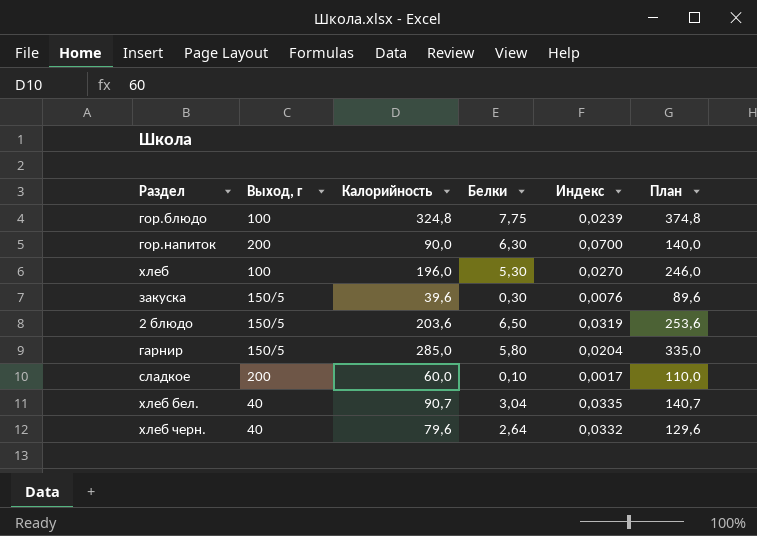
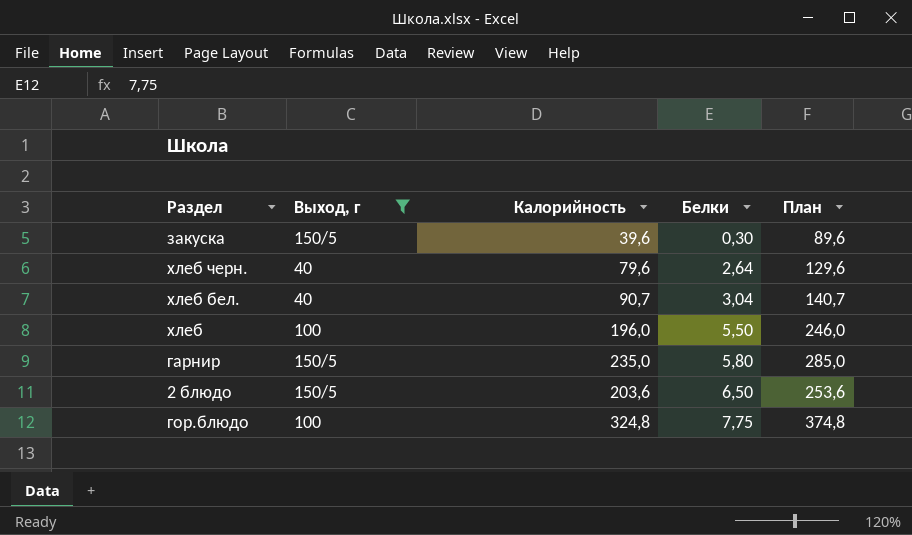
filter: none -> Выход, г != 200
row order: none -> Белки ascending
column Индекс | formula: [Белки] / [Калорийность] -> none
хлеб | Белки: 5,30 -> 5,50
гарнир | Калорийность: 285,0 -> 235,0
гарнир | План: 335,0 -> 285,0

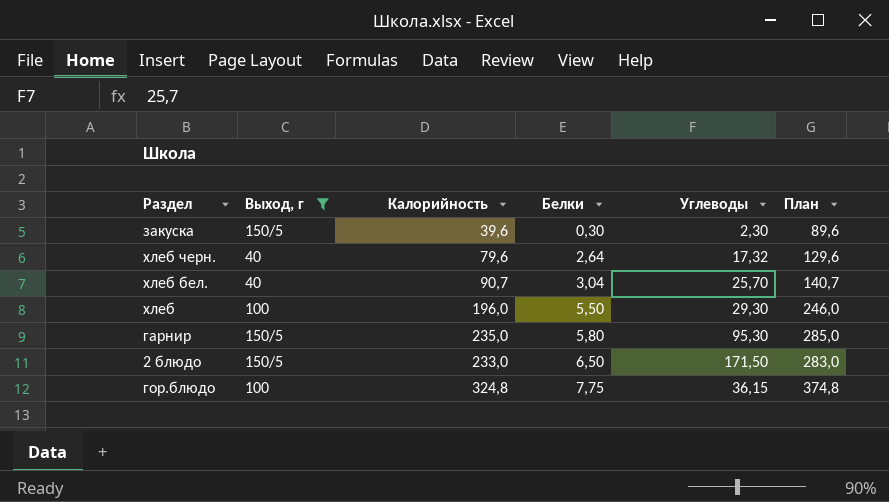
column Углеводы | position: none -> 5
2 блюдо | Калорийность: 203,6 -> 233,0
2 блюдо | План: 253,6 -> 283,0

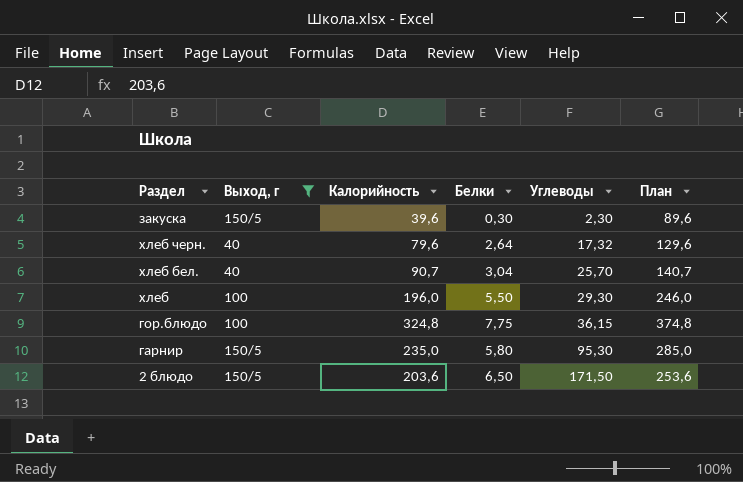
row order: Белки ascending -> Углеводы ascending
2 блюдо | Калорийность: 233,0 -> 203,6
2 блюдо | План: 283,0 -> 253,6

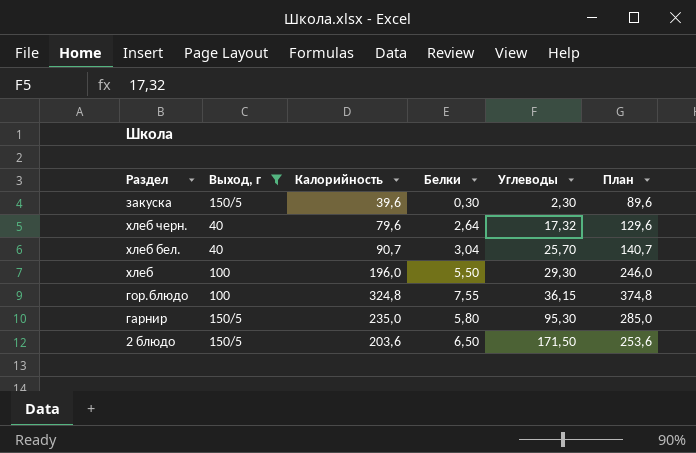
гор.блюдо | Белки: 7,75 -> 7,55

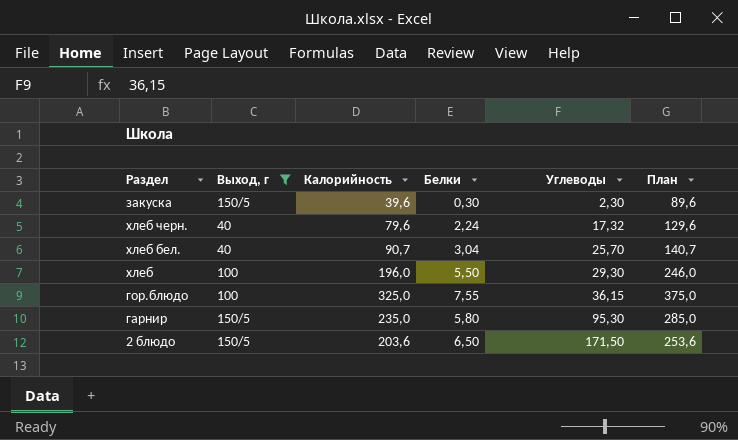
хлеб черн. | Белки: 2,64 -> 2,24
гор.блюдо | Калорийность: 324,8 -> 325,0
гор.блюдо | План: 374,8 -> 375,0

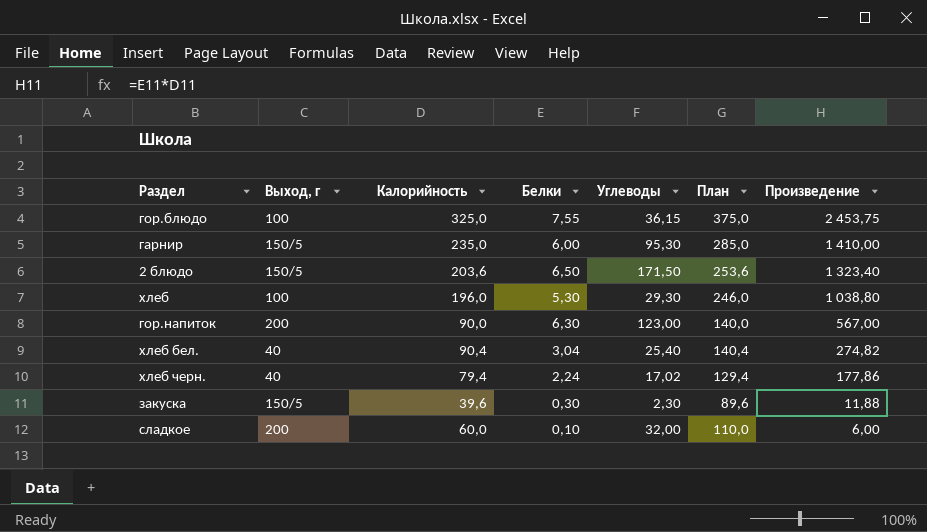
filter: Выход, г != 200 -> none
row order: Углеводы ascending -> Произведение descending
column Произведение | formula: none -> [Калорийность] * [Белки]
гарнир | Белки: 5,80 -> 6,00
хлеб | Белки: 5,50 -> 5,30
хлеб бел. | Калорийность: 90,7 -> 90,4
хлеб бел. | Углеводы: 25,70 -> 25,40
хлеб бел. | План: 140,7 -> 140,4
хлеб черн. | Калорийность: 79,6 -> 79,4
хлеб черн. | Углеводы: 17,32 -> 17,02
хлеб черн. | План: 129,6 -> 129,4

